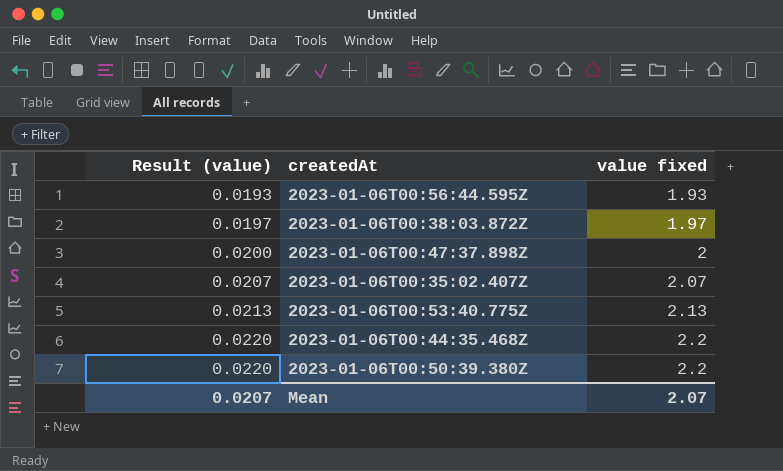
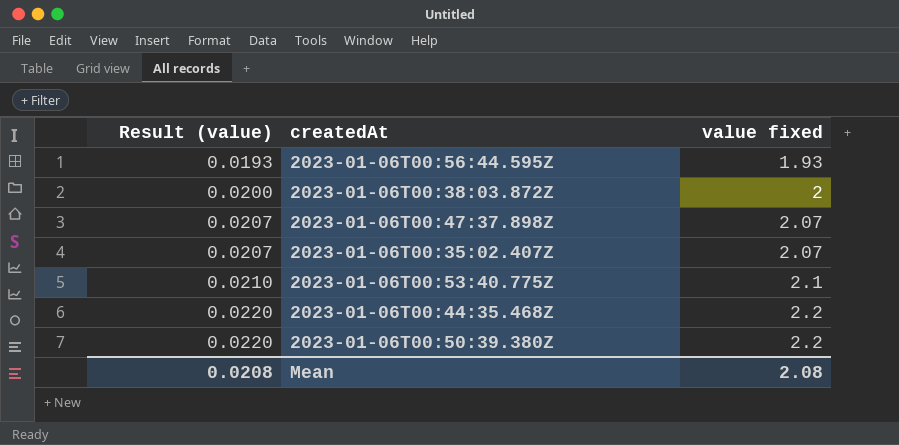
2023-01-06T00:38:03.872Z | Result (value): 0.0197 -> 0.0200
2023-01-06T00:38:03.872Z | value fixed: 1.97 -> 2
2023-01-06T00:47:37.898Z | Result (value): 0.0200 -> 0.0207
2023-01-06T00:47:37.898Z | value fixed: 2 -> 2.07
2023-01-06T00:53:40.775Z | Result (value): 0.0213 -> 0.0210
2023-01-06T00:53:40.775Z | value fixed: 2.13 -> 2.1
Mean | Result (value): 0.0207 -> 0.0208
Mean | value fixed: 2.07 -> 2.08

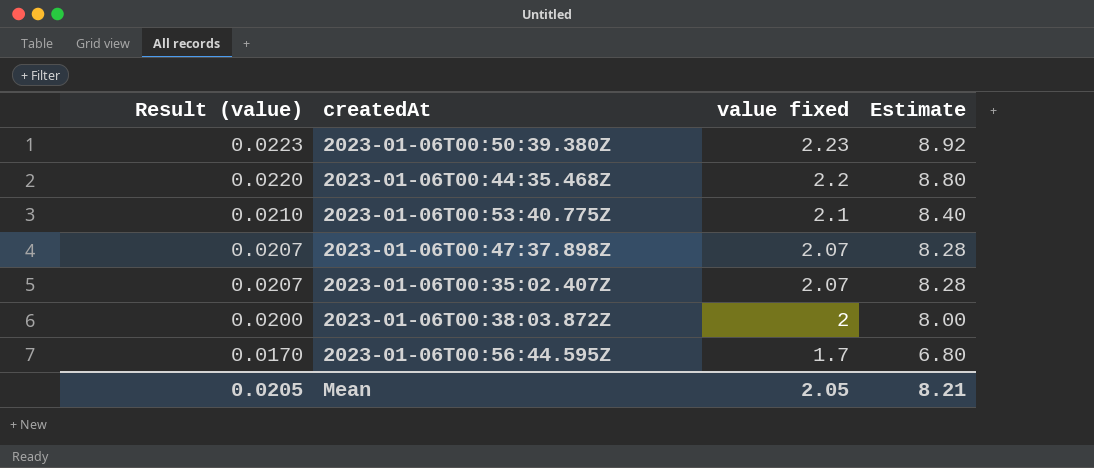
row order: Result (value) ascending -> Result (value) descending
column Estimate | formula: none -> [value fixed] * 4
2023-01-06T00:50:39.380Z | Result (value): 0.0220 -> 0.0223
2023-01-06T00:50:39.380Z | value fixed: 2.2 -> 2.23
2023-01-06T00:56:44.595Z | Result (value): 0.0193 -> 0.0170
2023-01-06T00:56:44.595Z | value fixed: 1.93 -> 1.7
Mean | Result (value): 0.0208 -> 0.0205
Mean | value fixed: 2.08 -> 2.05

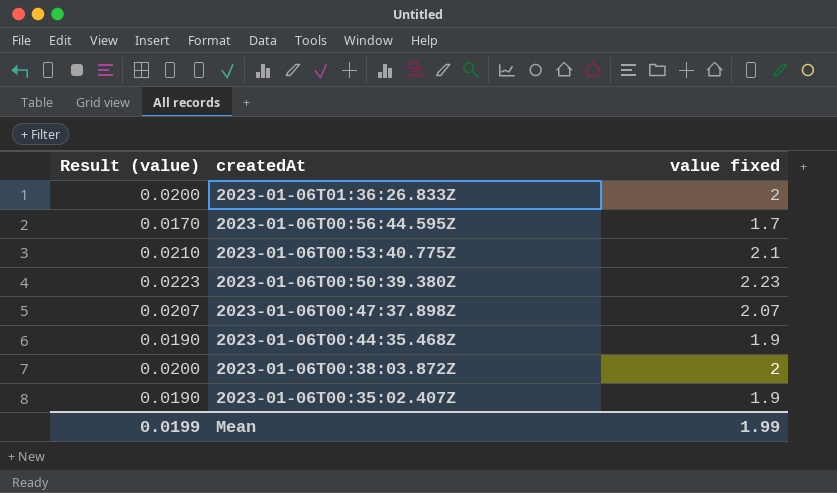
row order: Result (value) descending -> createdAt descending
column Estimate | formula: [value fixed] * 4 -> none
row 2023-01-06T01:36:26.833Z: none -> 0.0200 | 2
2023-01-06T00:44:35.468Z | Result (value): 0.0220 -> 0.0190
2023-01-06T00:44:35.468Z | value fixed: 2.2 -> 1.9
2023-01-06T00:35:02.407Z | Result (value): 0.0207 -> 0.0190
2023-01-06T00:35:02.407Z | value fixed: 2.07 -> 1.9
Mean | Result (value): 0.0205 -> 0.0199
Mean | value fixed: 2.05 -> 1.99

